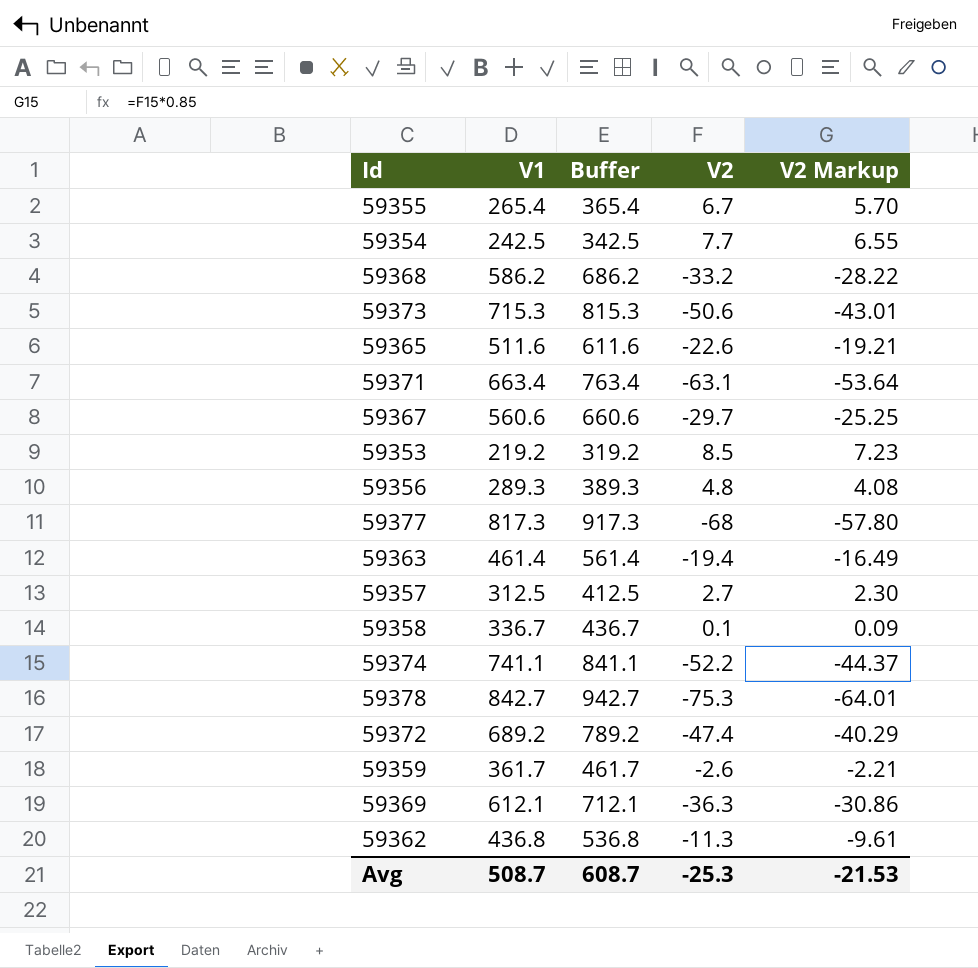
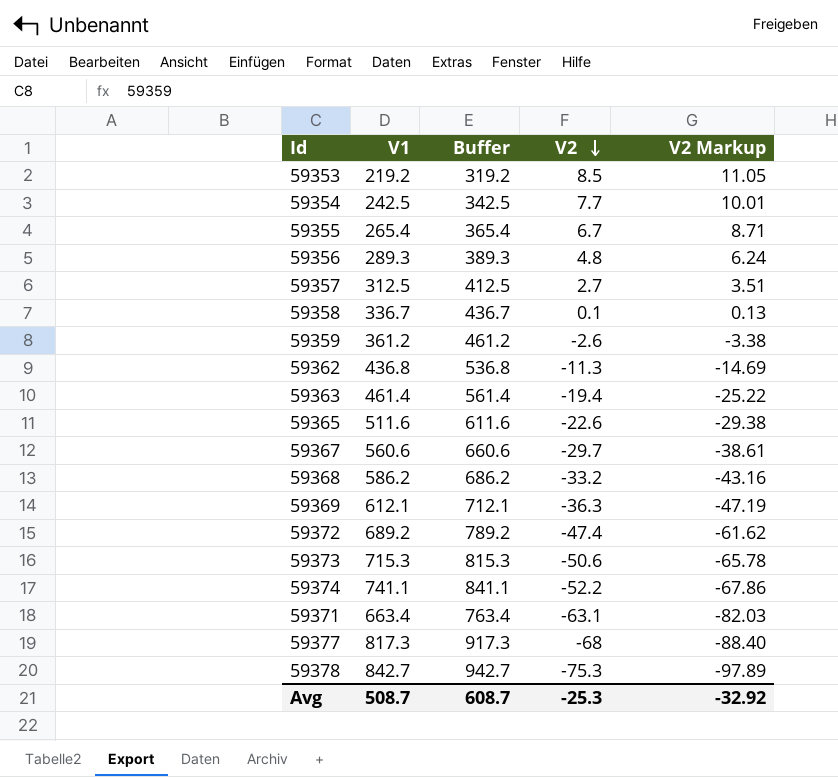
row order: none -> V2 descending
column V2 Markup | formula: [V2] * 0.85 -> [V2] * 1.3
59359 | V1: 361.7 -> 361.2
59359 | Buffer: 461.7 -> 461.2
Avg | V2 Markup: -21.53 -> -32.92

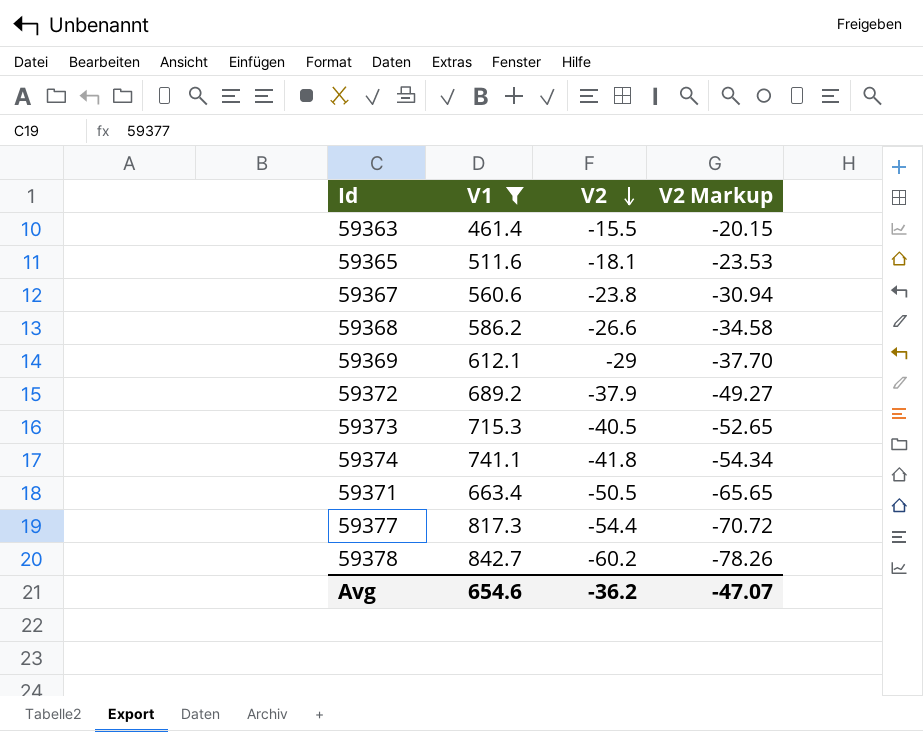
filter: none -> V1 >= 461.4
column Buffer | formula: [V1] + 100 -> none
59363 | V2: -19.4 -> -15.5
59363 | V2 Markup: -25.22 -> -20.15
59365 | V2: -22.6 -> -18.1
59365 | V2 Markup: -29.38 -> -23.53
59367 | V2: -29.7 -> -23.8
59367 | V2 Markup: -38.61 -> -30.94
59368 | V2: -33.2 -> -26.6
59368 | V2 Markup: -43.16 -> -34.58
59369 | V2: -36.3 -> -29
59369 | V2 Markup: -47.19 -> -37.70
59372 | V2: -47.4 -> -37.9
59372 | V2 Markup: -61.62 -> -49.27
59373 | V2: -50.6 -> -40.5
59373 | V2 Markup: -65.78 -> -52.65
59374 | V2: -52.2 -> -41.8
59374 | V2 Markup: -67.86 -> -54.34
59371 | V2: -63.1 -> -50.5
59371 | V2 Markup: -82.03 -> -65.65
59377 | V2: -68 -> -54.4
59377 | V2 Markup: -88.40 -> -70.72
59378 | V2: -75.3 -> -60.2
59378 | V2 Markup: -97.89 -> -78.26
Avg | V1: 508.7 -> 654.6
Avg | V2: -25.3 -> -36.2
Avg | V2 Markup: -32.92 -> -47.07

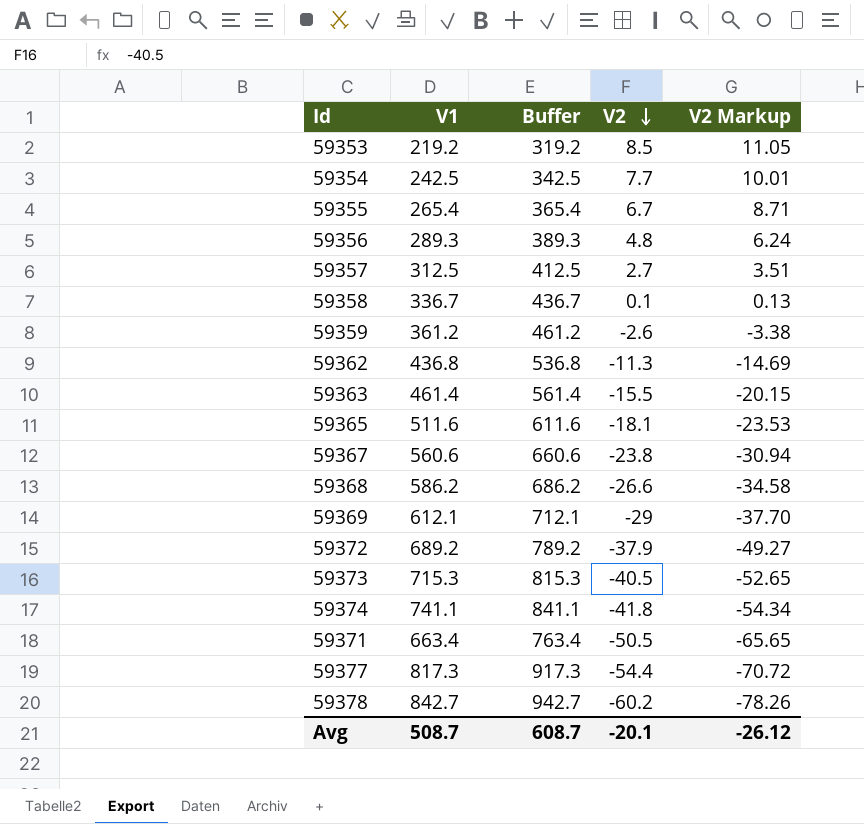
filter: V1 >= 461.4 -> none
column Buffer | formula: none -> [V1] + 100
Avg | V1: 654.6 -> 508.7
Avg | V2: -36.2 -> -20.1
Avg | V2 Markup: -47.07 -> -26.12

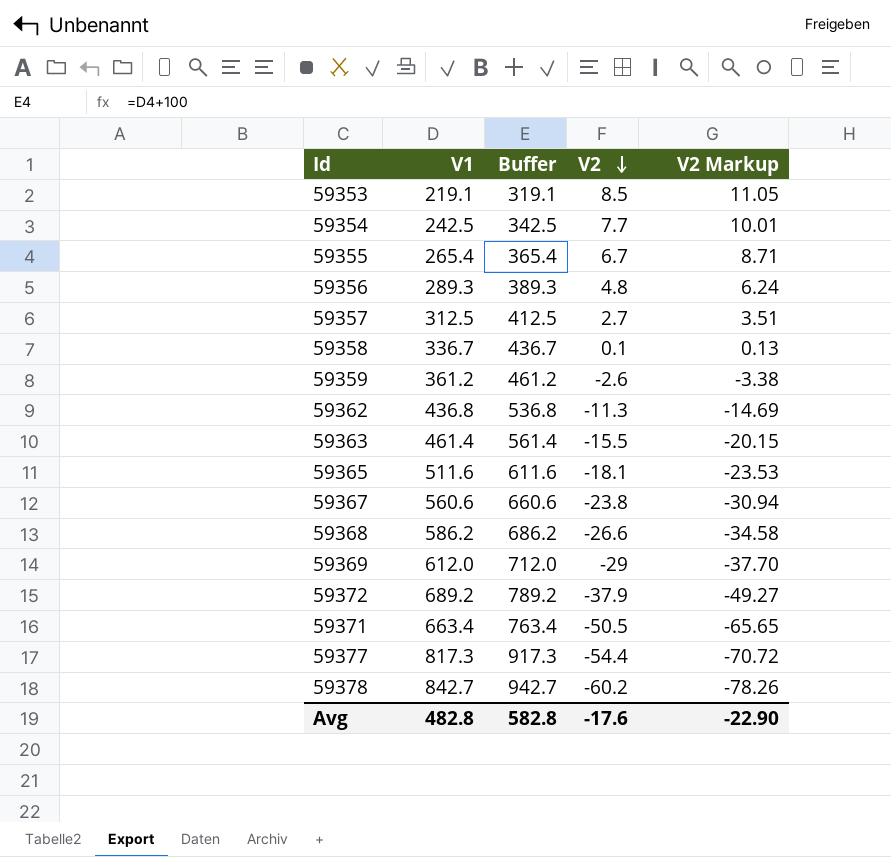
row 59373: 715.3 | 815.3 | -40.5 | -52.65 -> none
row 59374: 741.1 | 841.1 | -41.8 | -54.34 -> none
59353 | V1: 219.2 -> 219.1
59353 | Buffer: 319.2 -> 319.1
59369 | V1: 612.1 -> 612.0
59369 | Buffer: 712.1 -> 712.0
Avg | V1: 508.7 -> 482.8
Avg | Buffer: 608.7 -> 582.8
Avg | V2: -20.1 -> -17.6
Avg | V2 Markup: -26.12 -> -22.90

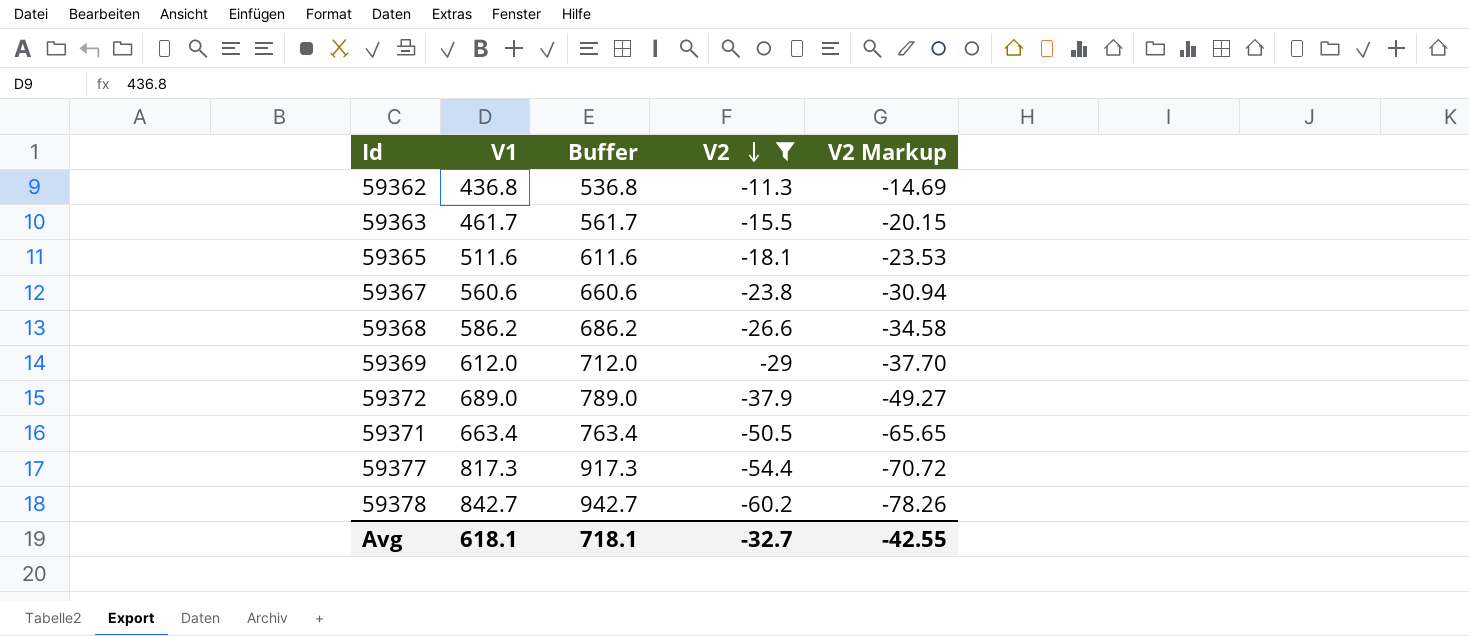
filter: none -> V2 <= -11.3
59363 | V1: 461.4 -> 461.7
59363 | Buffer: 561.4 -> 561.7
59372 | V1: 689.2 -> 689.0
59372 | Buffer: 789.2 -> 789.0
Avg | V1: 482.8 -> 618.1
Avg | Buffer: 582.8 -> 718.1
Avg | V2: -17.6 -> -32.7
Avg | V2 Markup: -22.90 -> -42.55

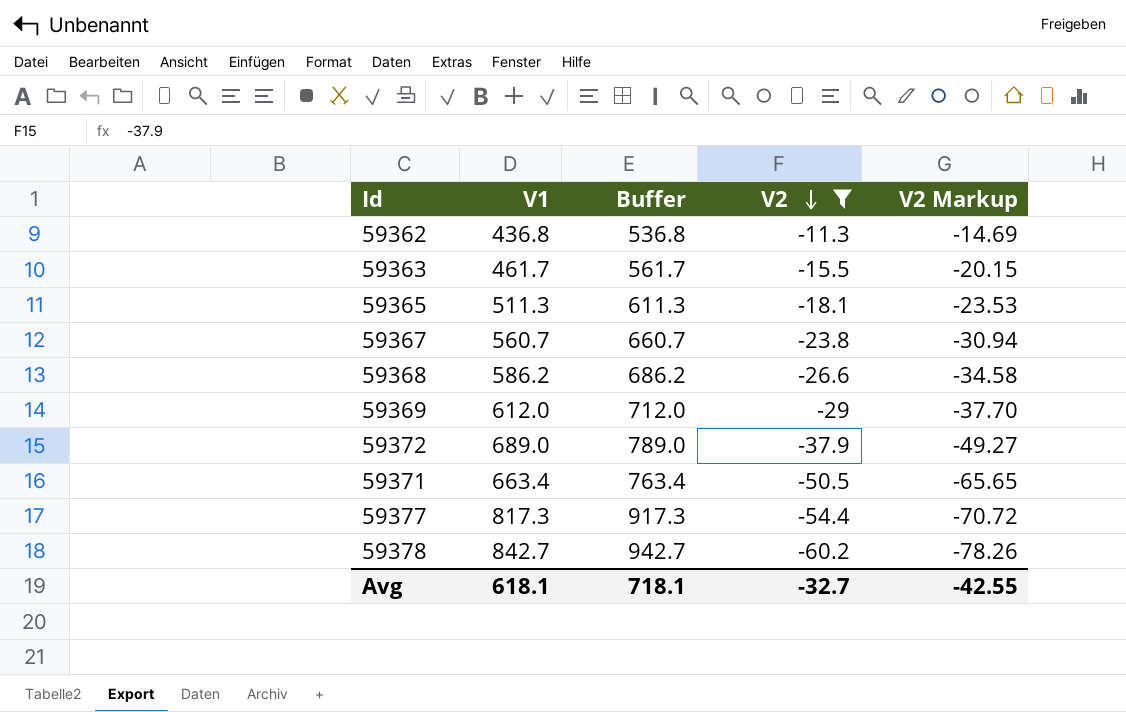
59365 | V1: 511.6 -> 511.3
59365 | Buffer: 611.6 -> 611.3
59367 | V1: 560.6 -> 560.7
59367 | Buffer: 660.6 -> 660.7

